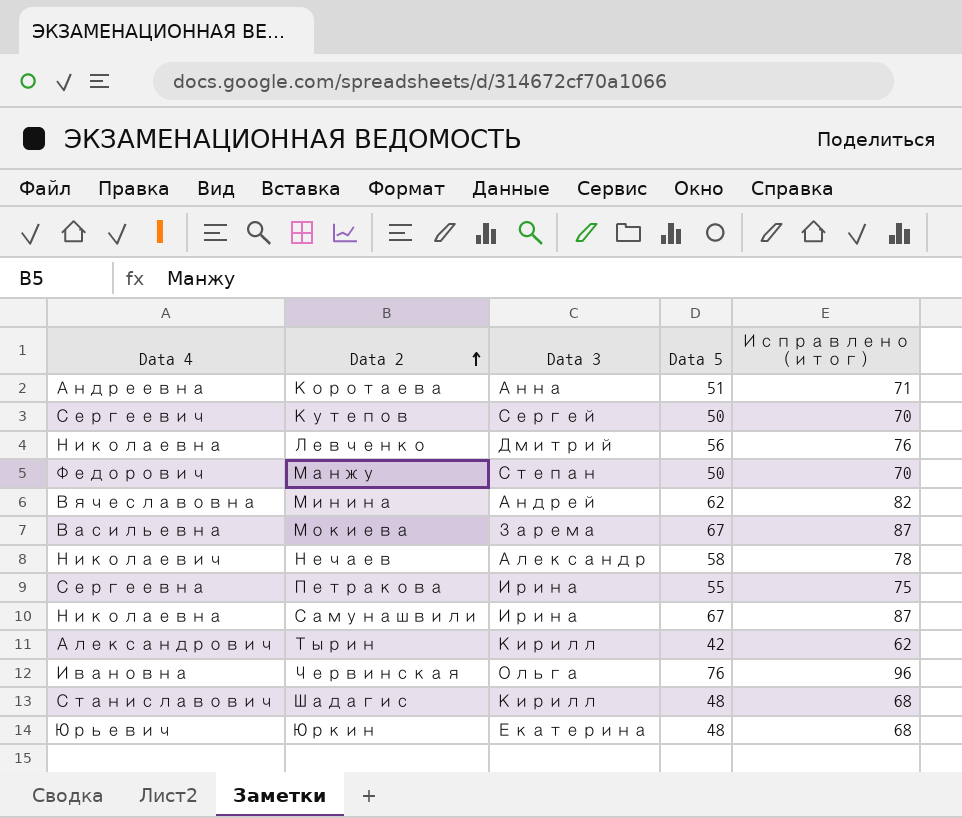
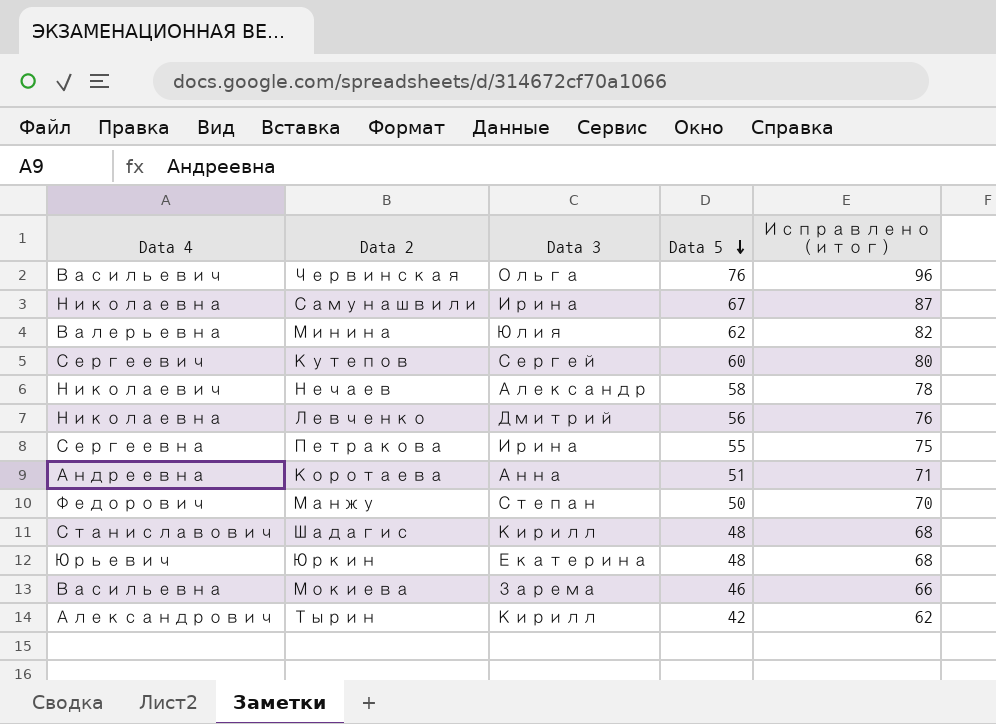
row order: Data 2 ascending -> Data 5 descending
Червинская | Data 4: Ивановна -> Васильевич
Минина | Data 4: Вячеславовна -> Валерьевна
Минина | Data 3: Андрей -> Юлия
Кутепов | Data 5: 50 -> 60
Кутепов | Исправлено (итог): 70 -> 80
Мокиева | Data 5: 67 -> 46
Мокиева | Исправлено (итог): 87 -> 66

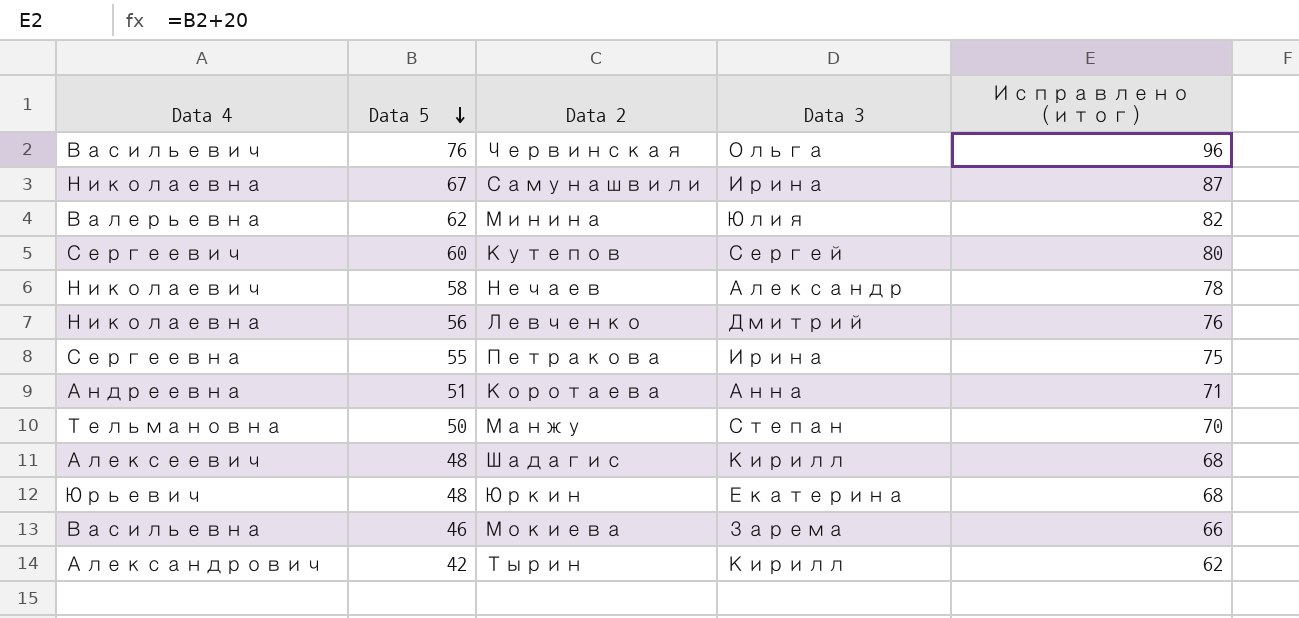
column Data 5 | position: 4 -> 2
Манжу | Data 4: Федорович -> Тельмановна
Шадагис | Data 4: Станиславович -> Алексеевич

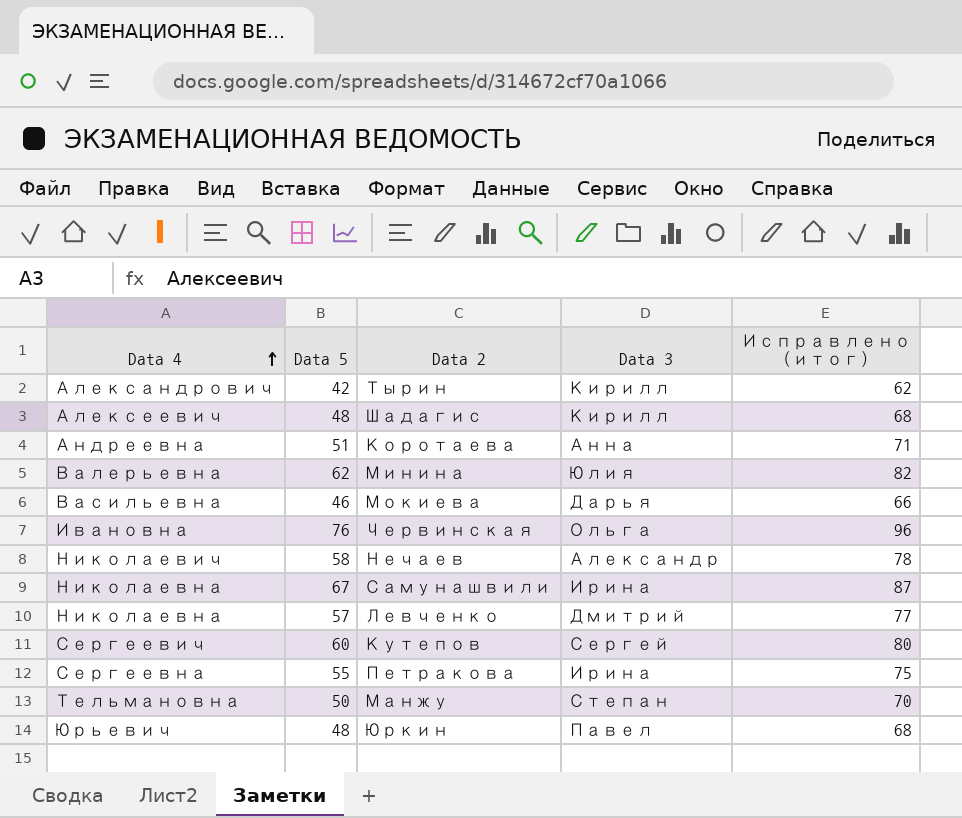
row order: Data 5 descending -> Data 4 ascending
Мокиева | Data 3: Зарема -> Дарья
Червинская | Data 4: Васильевич -> Ивановна
Левченко | Data 5: 56 -> 57
Левченко | Исправлено (итог): 76 -> 77
Юркин | Data 3: Екатерина -> Павел

